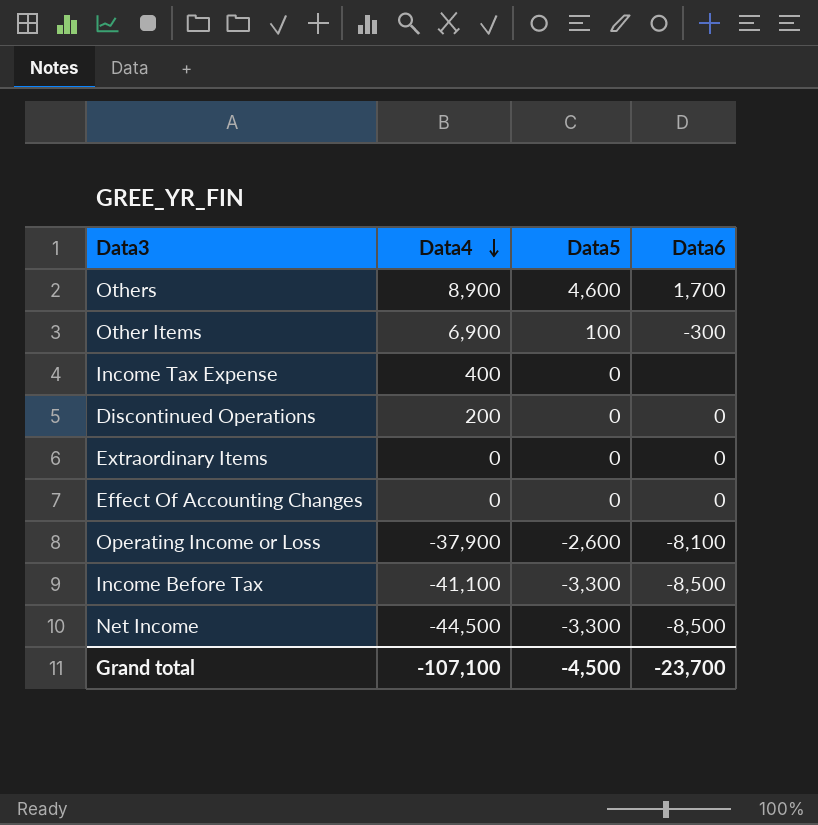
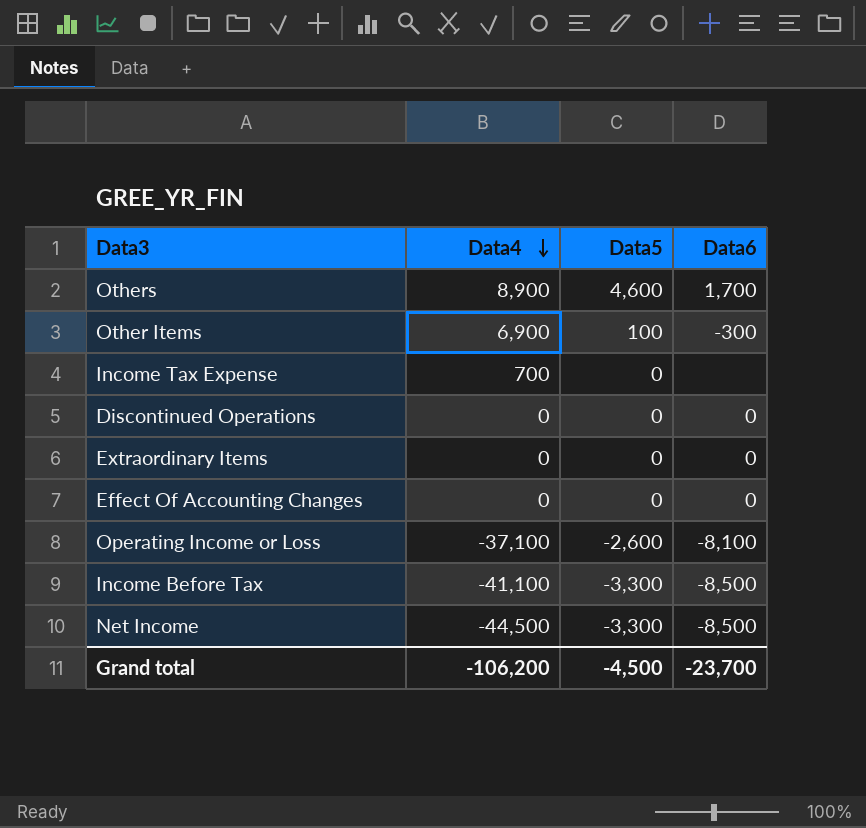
Income Tax Expense | Data4: 400 -> 700
Discontinued Operations | Data4: 200 -> 0
Operating Income or Loss | Data4: -37,900 -> -37,100
Grand total | Data4: -107,100 -> -106,200

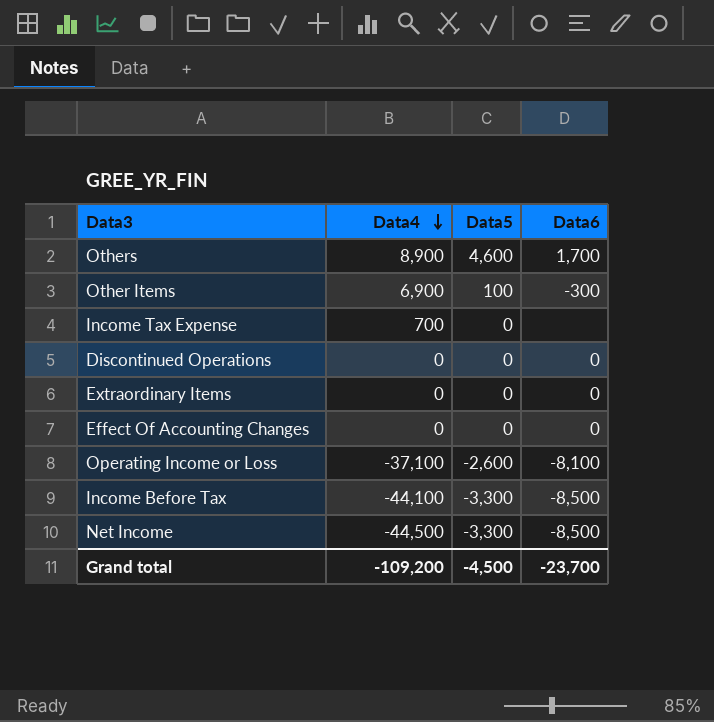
Income Before Tax | Data4: -41,100 -> -44,100
Grand total | Data4: -106,200 -> -109,200

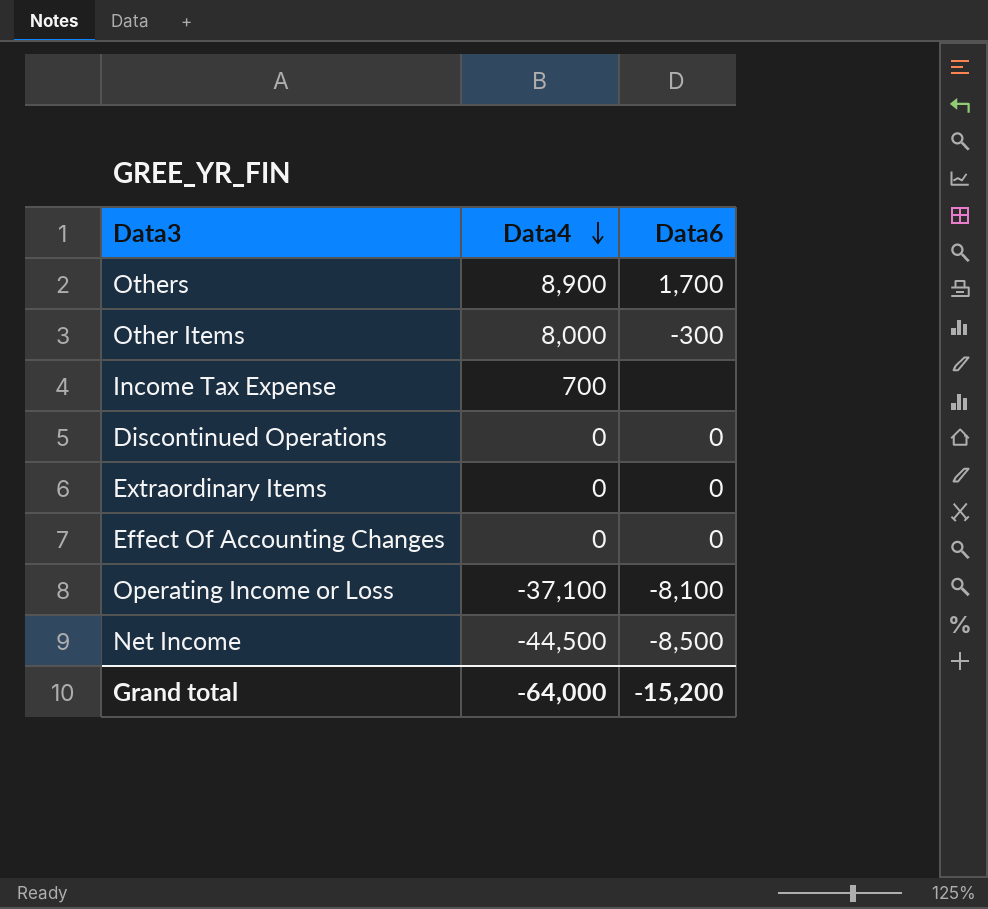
column Data5 | position: 3 -> none
row Income Before Tax: -44,100 | -3,300 | -8,500 -> none
Other Items | Data4: 6,900 -> 8,000
Grand total | Data4: -109,200 -> -64,000
Grand total | Data6: -23,700 -> -15,200

